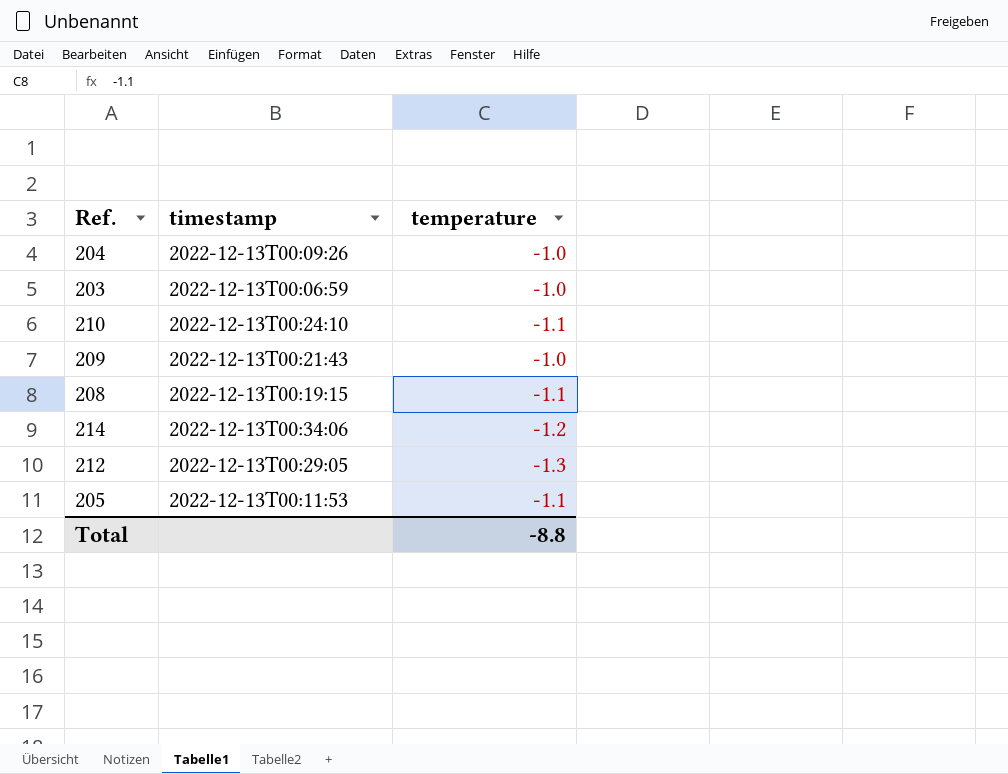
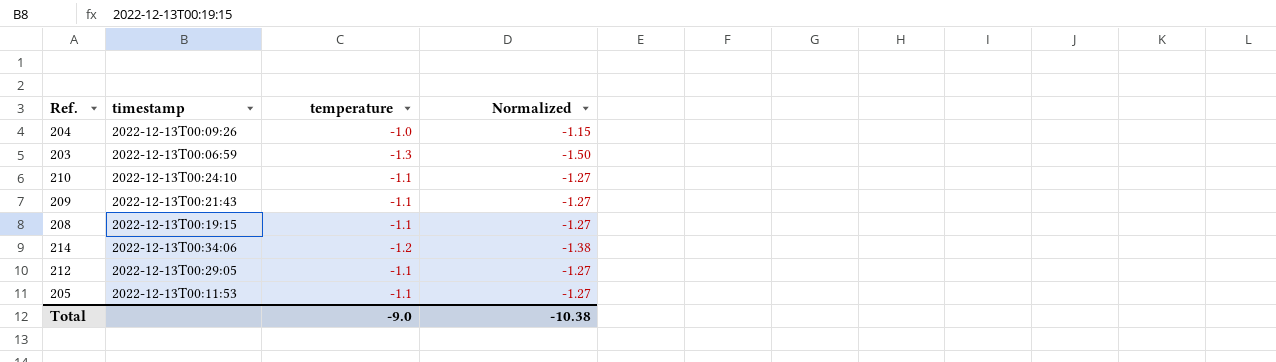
column Normalized | formula: none -> [temperature] * 1.15
203 | temperature: -1.0 -> -1.3
209 | temperature: -1.0 -> -1.1
212 | temperature: -1.3 -> -1.1
Total | temperature: -8.8 -> -9.0

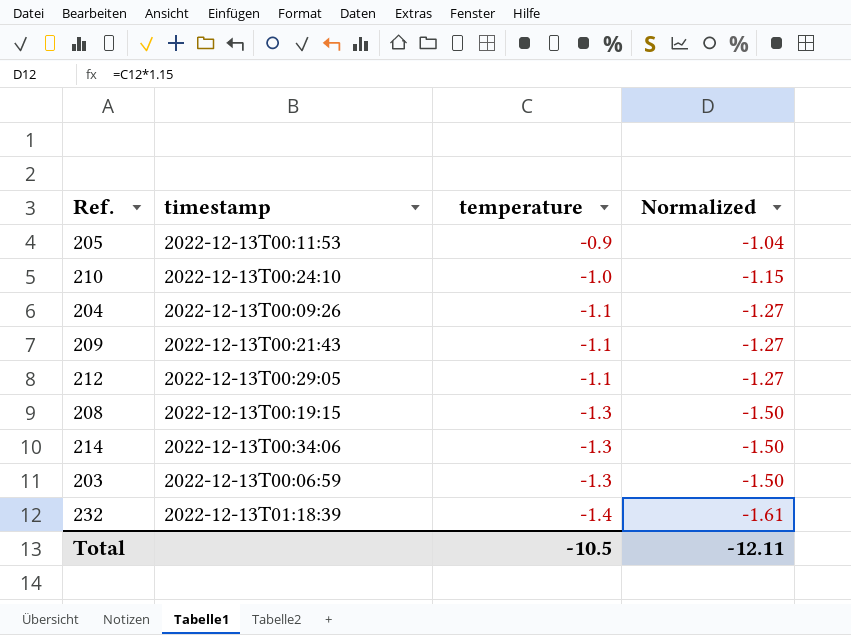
row order: none -> temperature descending
205 | temperature: -1.1 -> -0.9
205 | Normalized: -1.27 -> -1.04
210 | temperature: -1.1 -> -1.0
210 | Normalized: -1.27 -> -1.15
204 | temperature: -1.0 -> -1.1
204 | Normalized: -1.15 -> -1.27
208 | temperature: -1.1 -> -1.3
208 | Normalized: -1.27 -> -1.50
214 | temperature: -1.2 -> -1.3
214 | Normalized: -1.38 -> -1.50
row 232: none -> 2022-12-13T01:18:39 | -1.4 | -1.61
Total | temperature: -9.0 -> -10.5
Total | Normalized: -10.38 -> -12.11

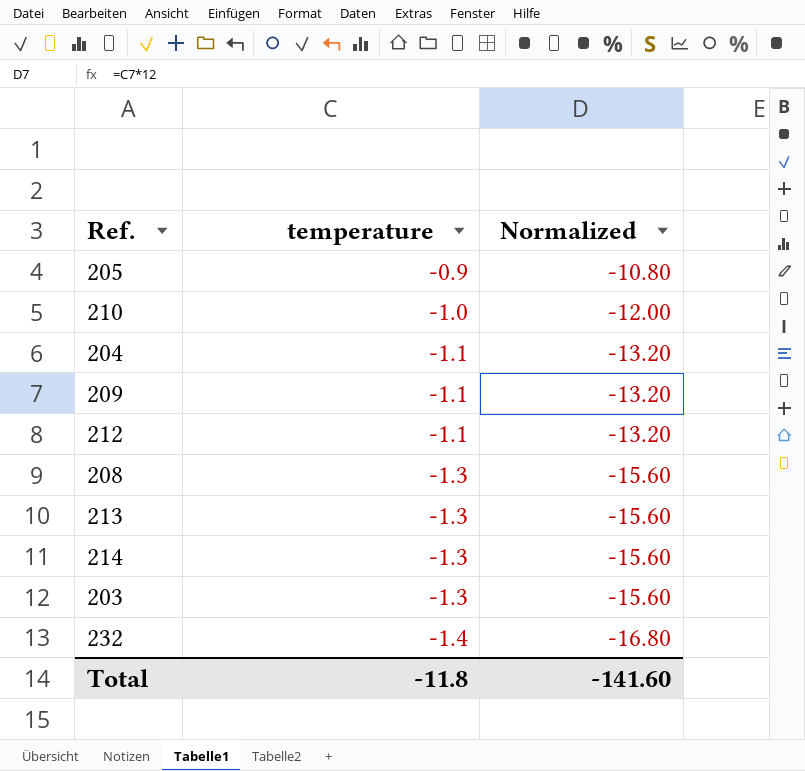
column timestamp | position: 2 -> none
column Normalized | formula: [temperature] * 1.15 -> [temperature] * 12
row 213: none -> -1.3 | -15.60
Total | temperature: -10.5 -> -11.8
Total | Normalized: -12.11 -> -141.60

